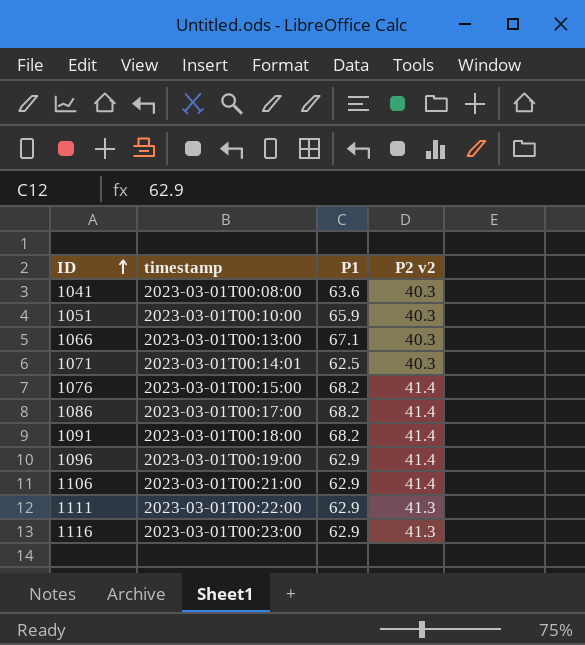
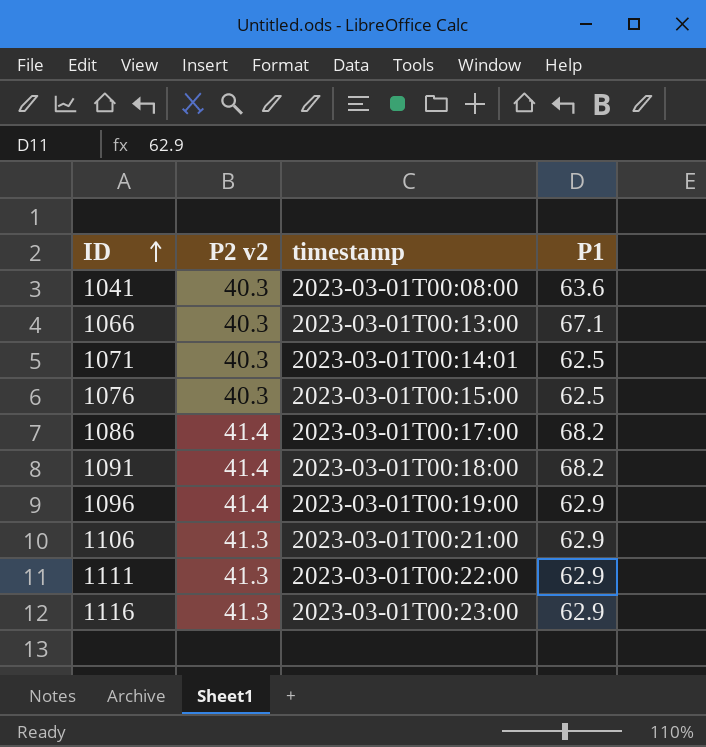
column P2 v2 | position: 4 -> 2
row 1051: 2023-03-01T00:10:00 | 65.9 | 40.3 -> none
1076 | P2 v2: 41.4 -> 40.3
1076 | P1: 68.2 -> 62.5
1106 | P2 v2: 41.4 -> 41.3

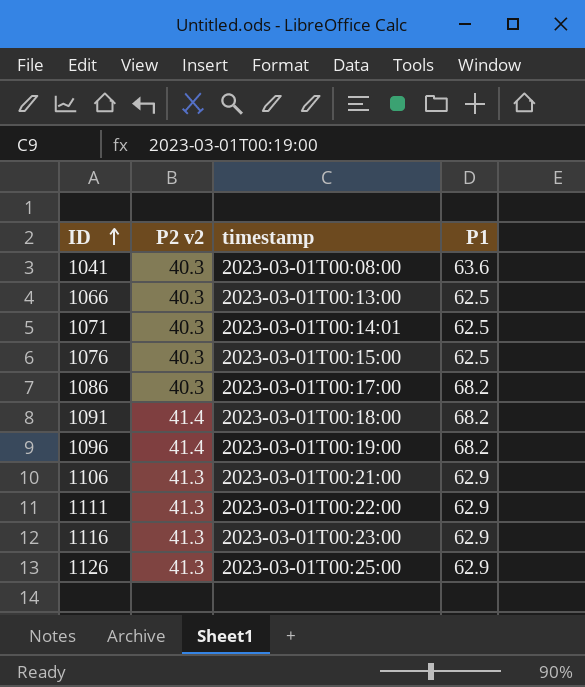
1066 | P1: 67.1 -> 62.5
1086 | P2 v2: 41.4 -> 40.3
1096 | P1: 62.9 -> 68.2
row 1126: none -> 41.3 | 2023-03-01T00:25:00 | 62.9

